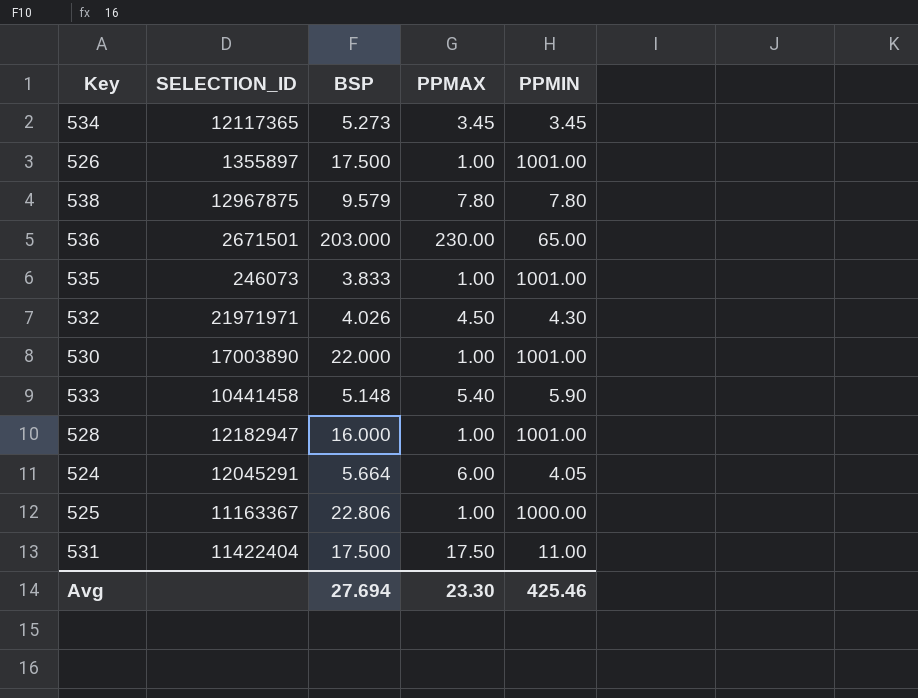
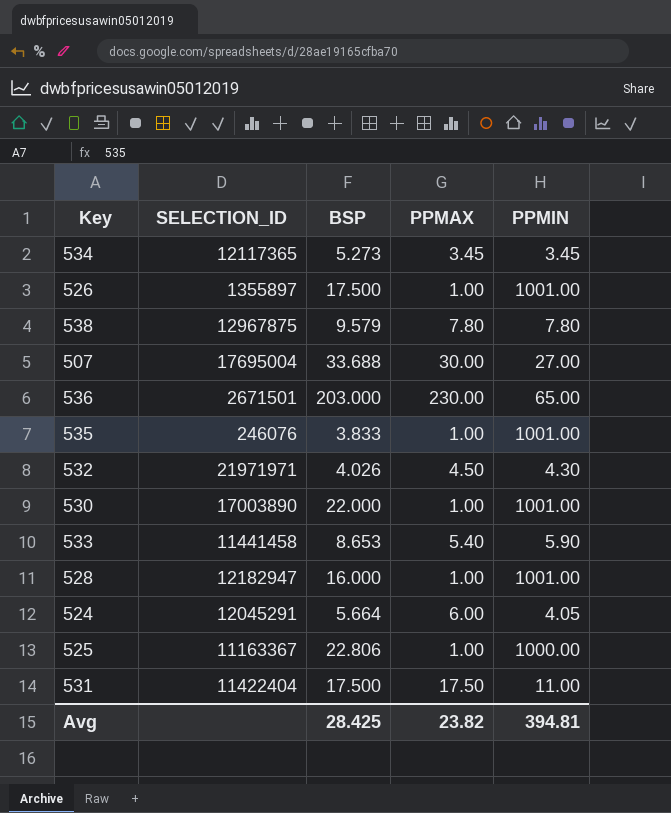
row 507: none -> 17695004 | 33.688 | 30.00 | 27.00
535 | SELECTION_ID: 246073 -> 246076
533 | SELECTION_ID: 10441458 -> 11441458
533 | BSP: 5.148 -> 8.653
Avg | BSP: 27.694 -> 28.425
Avg | PPMAX: 23.30 -> 23.82
Avg | PPMIN: 425.46 -> 394.81

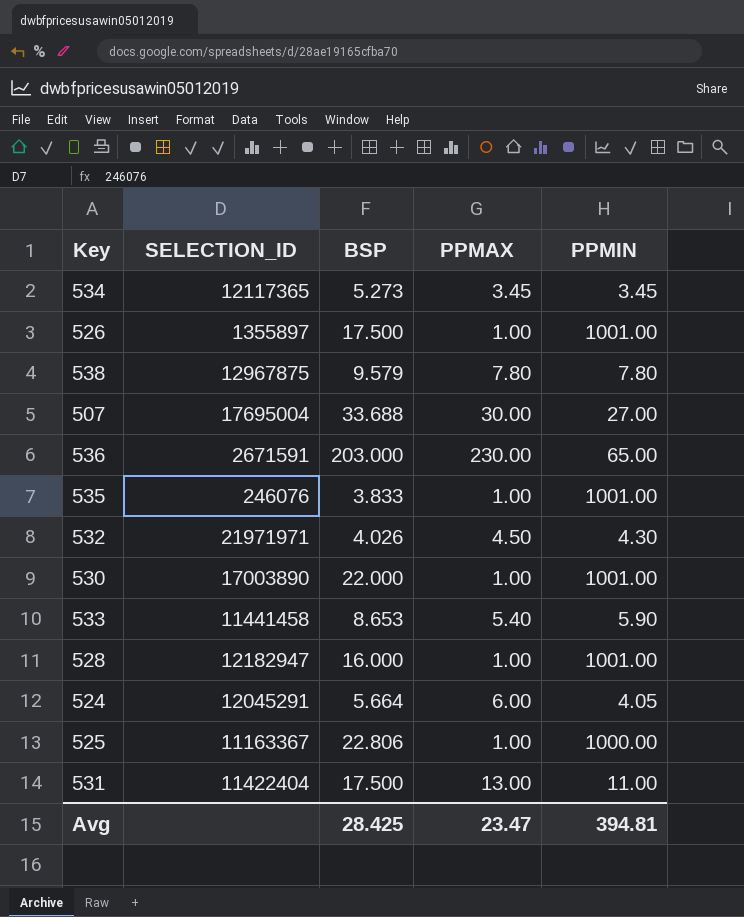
536 | SELECTION_ID: 2671501 -> 2671591
531 | PPMAX: 17.50 -> 13.00
Avg | PPMAX: 23.82 -> 23.47

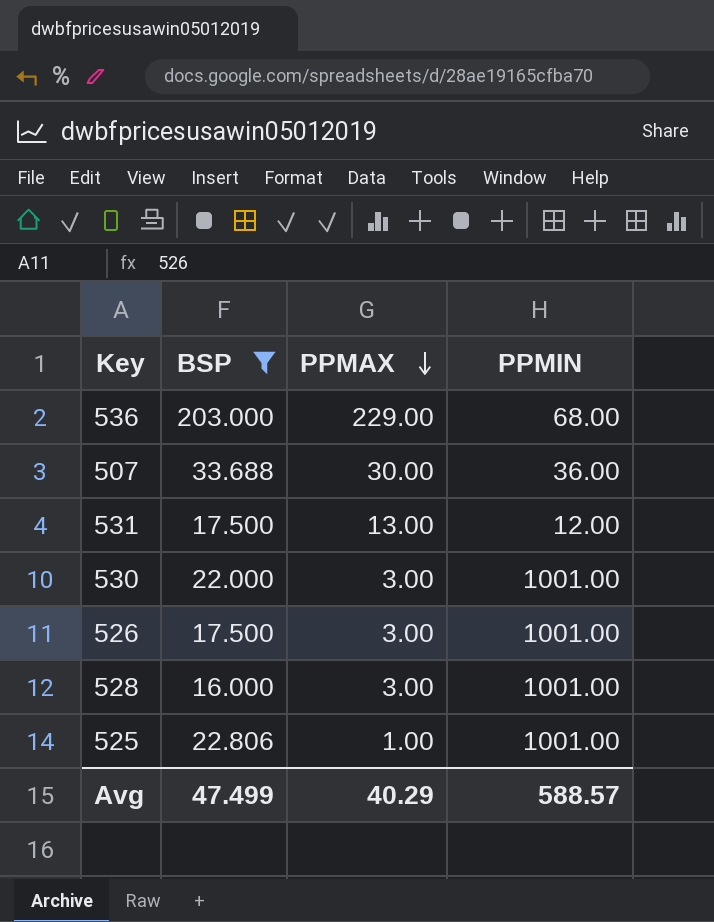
filter: none -> BSP >= 16.000
row order: none -> PPMAX descending
column SELECTION_ID | position: 2 -> none
536 | PPMAX: 230.00 -> 229.00
536 | PPMIN: 65.00 -> 68.00
507 | PPMIN: 27.00 -> 36.00
531 | PPMIN: 11.00 -> 12.00
530 | PPMAX: 1.00 -> 3.00
526 | PPMAX: 1.00 -> 3.00
528 | PPMAX: 1.00 -> 3.00
525 | PPMIN: 1000.00 -> 1001.00
Avg | BSP: 28.425 -> 47.499
Avg | PPMAX: 23.47 -> 40.29
Avg | PPMIN: 394.81 -> 588.57

